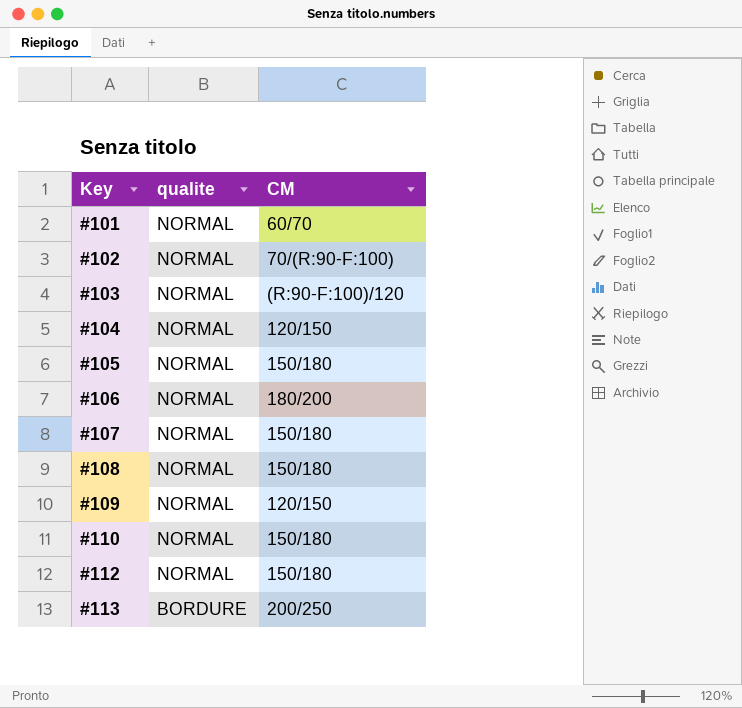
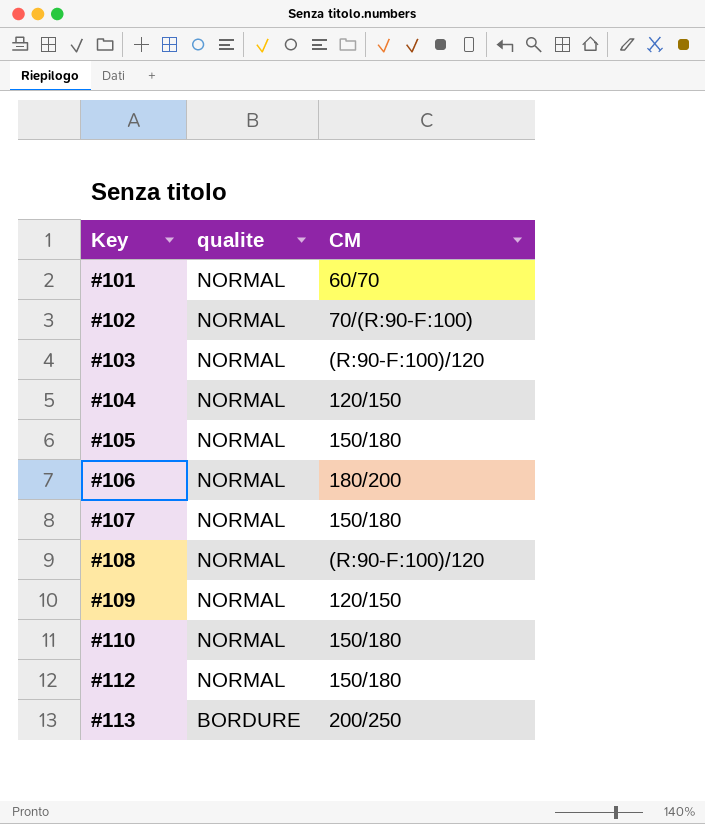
#108 | CM: 150/180 -> (R:90-F:100)/120

